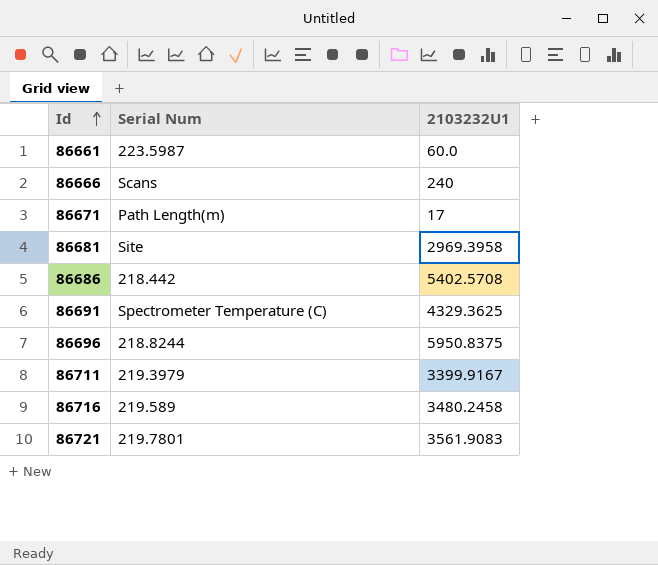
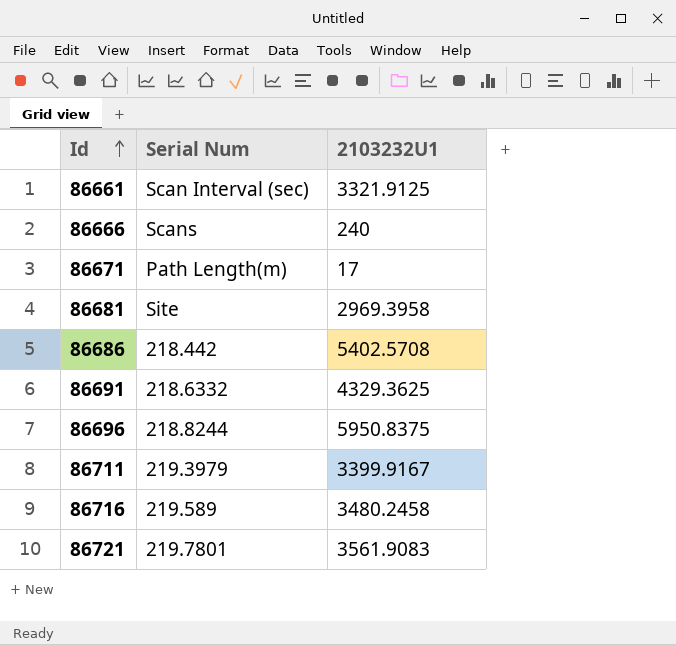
86661 | Serial Num: 223.5987 -> Scan Interval (sec)
86661 | 2103232U1: 60.0 -> 3321.9125
86691 | Serial Num: Spectrometer Temperature (C) -> 218.6332

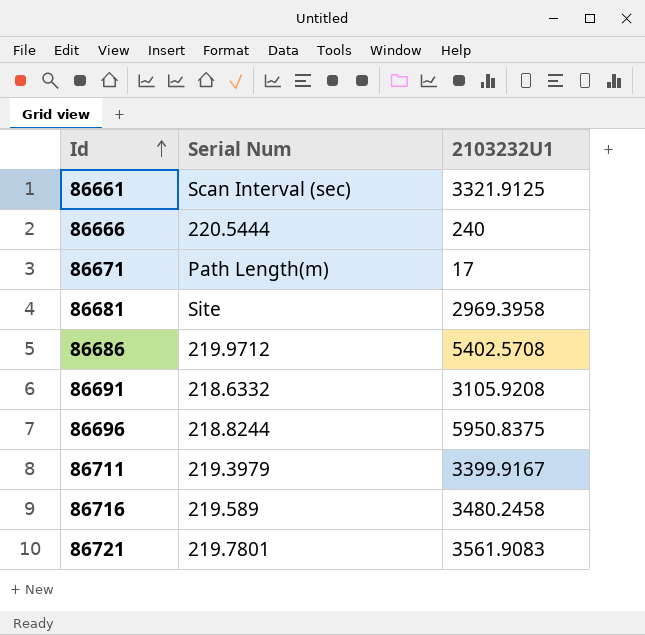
86666 | Serial Num: Scans -> 220.5444
86686 | Serial Num: 218.442 -> 219.9712
86691 | 2103232U1: 4329.3625 -> 3105.9208

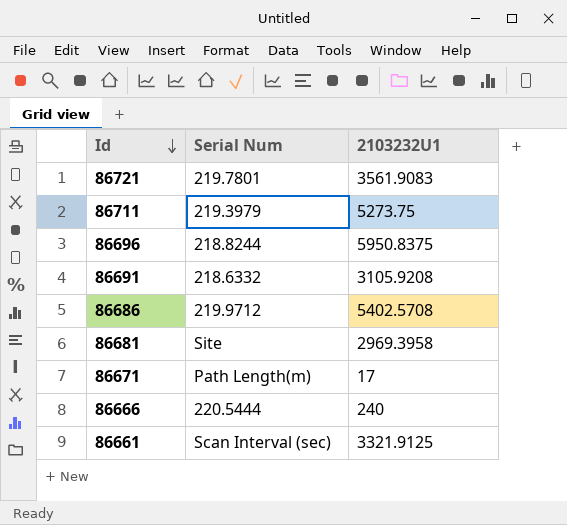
row order: Id ascending -> Id descending
row 86716: 219.589 | 3480.2458 -> none
86711 | 2103232U1: 3399.9167 -> 5273.75

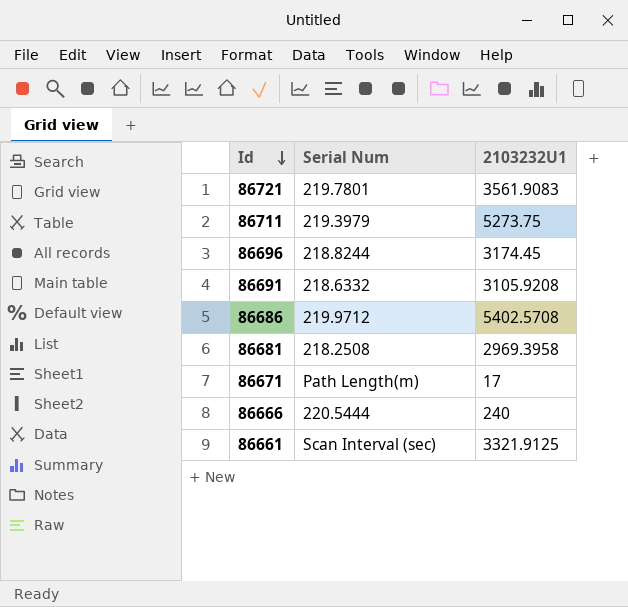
86696 | 2103232U1: 5950.8375 -> 3174.45
86681 | Serial Num: Site -> 218.2508

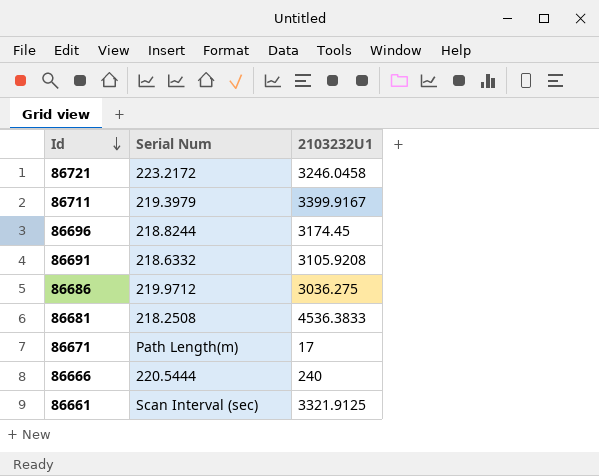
86721 | Serial Num: 219.7801 -> 223.2172
86721 | 2103232U1: 3561.9083 -> 3246.0458
86711 | 2103232U1: 5273.75 -> 3399.9167
86686 | 2103232U1: 5402.5708 -> 3036.275
86681 | 2103232U1: 2969.3958 -> 4536.3833

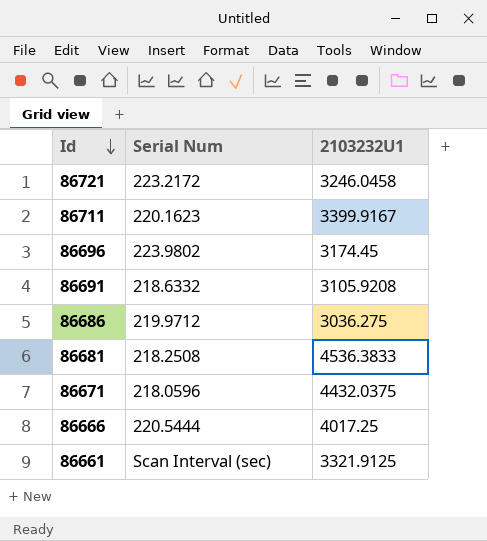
86711 | Serial Num: 219.3979 -> 220.1623
86696 | Serial Num: 218.8244 -> 223.9802
86671 | Serial Num: Path Length(m) -> 218.0596
86671 | 2103232U1: 17 -> 4432.0375
86666 | 2103232U1: 240 -> 4017.25

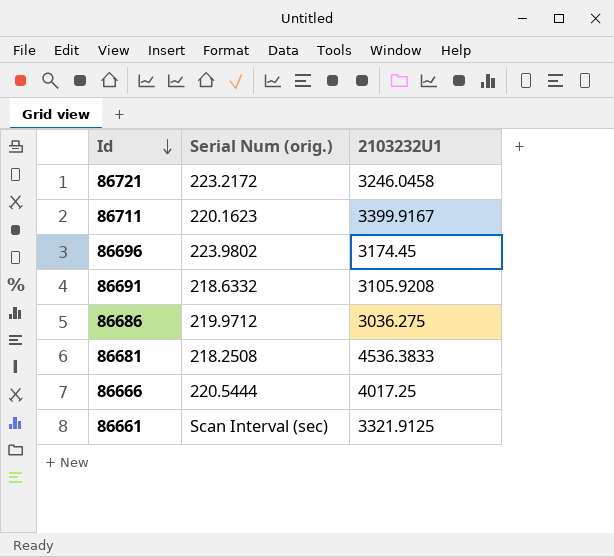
column name: Serial Num -> Serial Num (orig.)
row 86671: 218.0596 | 4432.0375 -> none

